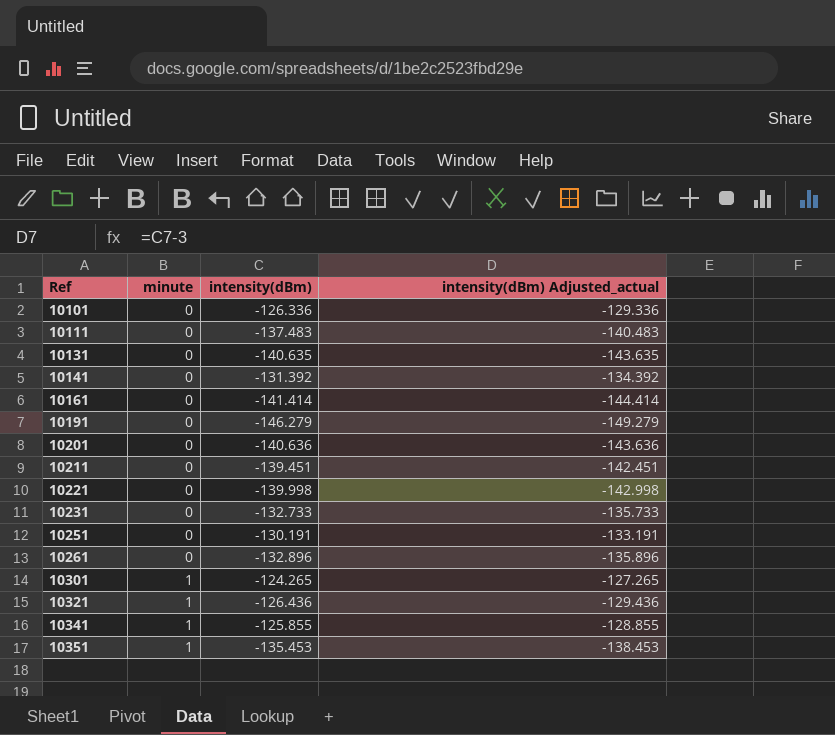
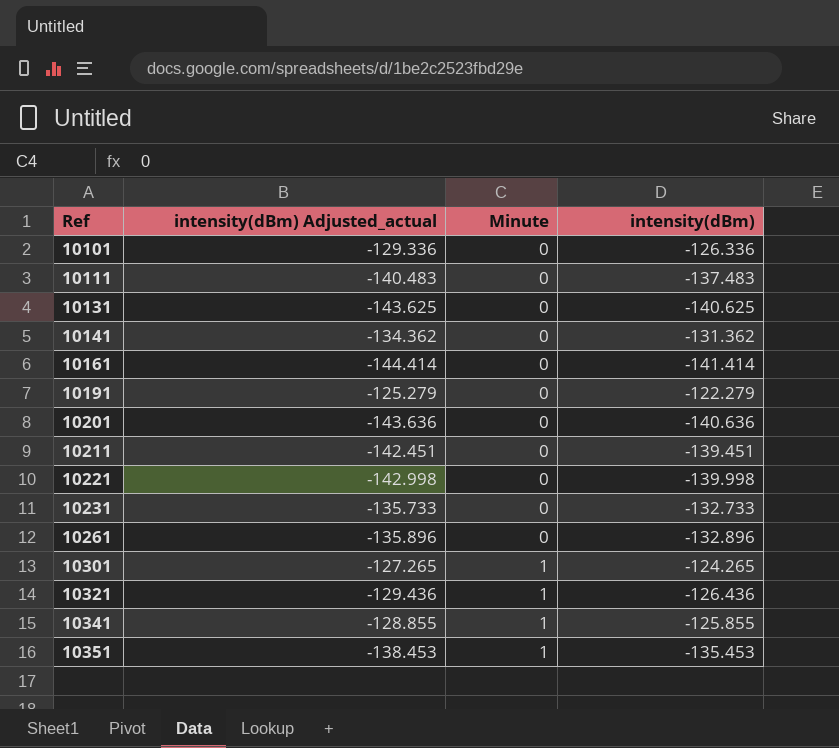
column intensity(dBm) Adjusted_actual | position: 4 -> 2
column name: minute -> Minute
row 10251: 0 | -130.191 | -133.191 -> none
10131 | intensity(dBm) Adjusted_actual: -143.635 -> -143.625
10131 | intensity(dBm): -140.635 -> -140.625
10141 | intensity(dBm) Adjusted_actual: -134.392 -> -134.362
10141 | intensity(dBm): -131.392 -> -131.362
10191 | intensity(dBm) Adjusted_actual: -149.279 -> -125.279
10191 | intensity(dBm): -146.279 -> -122.279

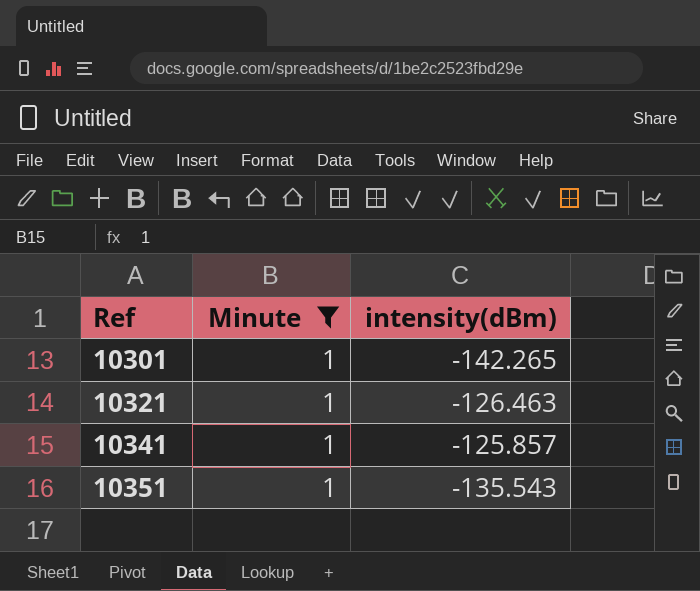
filter: none -> Minute = 1
column intensity(dBm) Adjusted_actual | formula: [intensity(dBm)] - 3 -> none
10301 | intensity(dBm): -124.265 -> -142.265
10321 | intensity(dBm): -126.436 -> -126.463
10341 | intensity(dBm): -125.855 -> -125.857
10351 | intensity(dBm): -135.453 -> -135.543

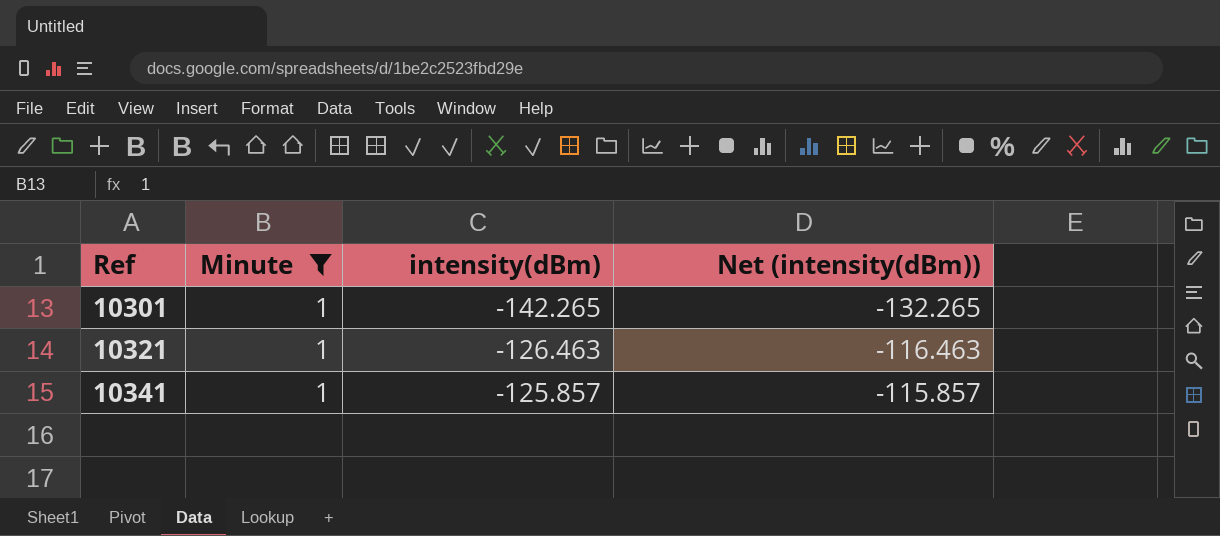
column Net (intensity(dBm)) | formula: none -> [intensity(dBm)] + 10
row 10351: 1 | -135.543 -> none

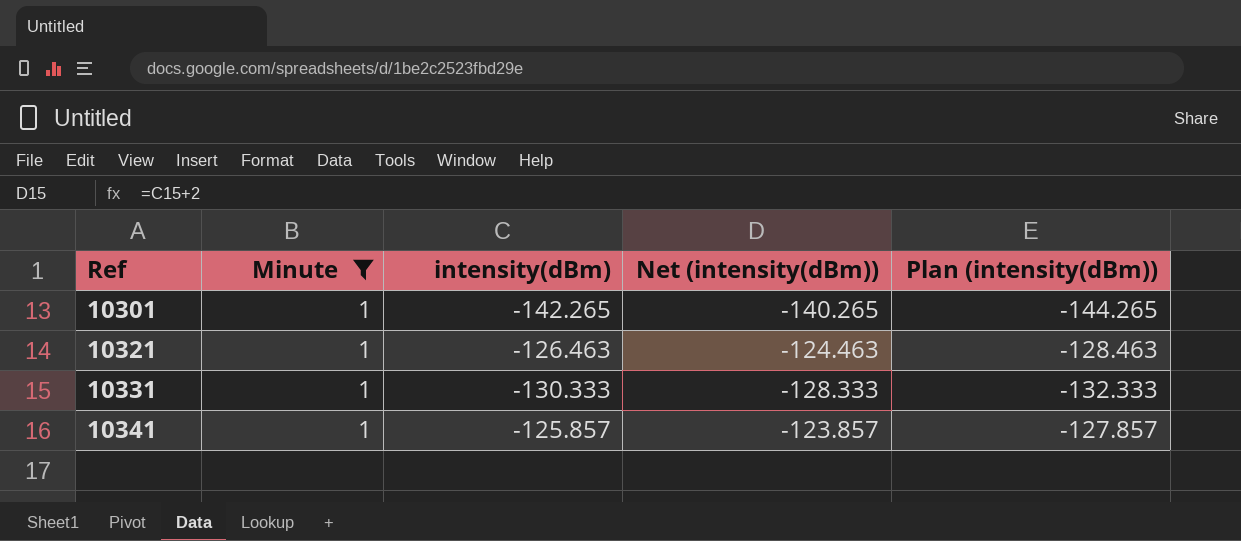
column Net (intensity(dBm)) | formula: [intensity(dBm)] + 10 -> [intensity(dBm)] + 2
column Plan (intensity(dBm)) | formula: none -> [intensity(dBm)] - 2
row 10331: none -> 1 | -130.333 | -128.333 | -132.333

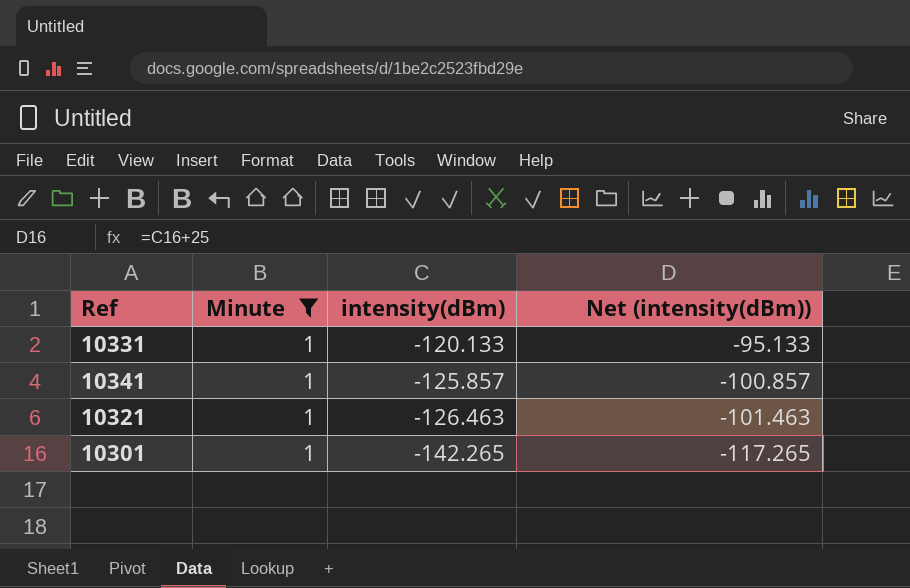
row order: Ref ascending -> intensity(dBm) descending
column Plan (intensity(dBm)) | formula: [intensity(dBm)] - 2 -> none
column Net (intensity(dBm)) | formula: [intensity(dBm)] + 2 -> [intensity(dBm)] + 25
10331 | intensity(dBm): -130.333 -> -120.133

